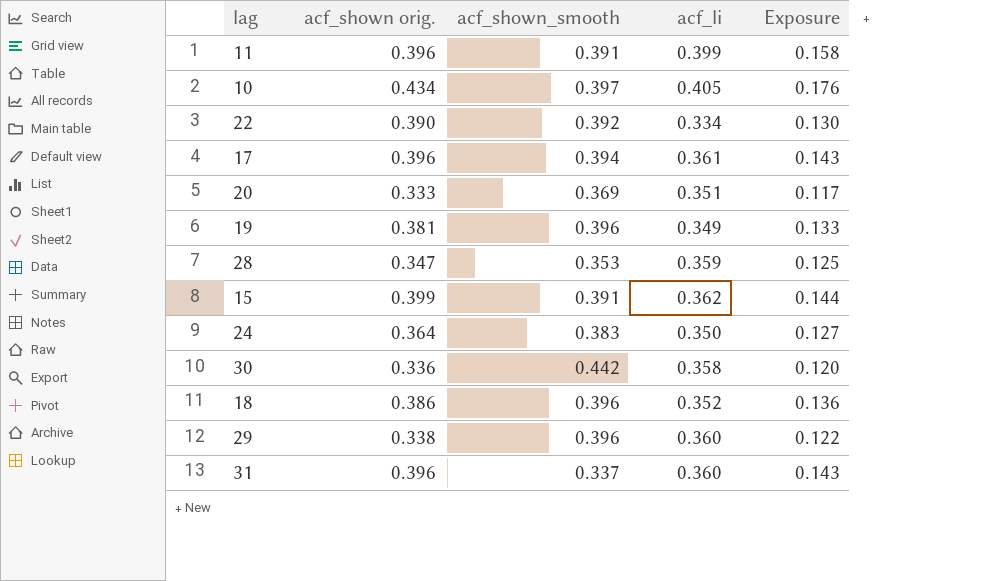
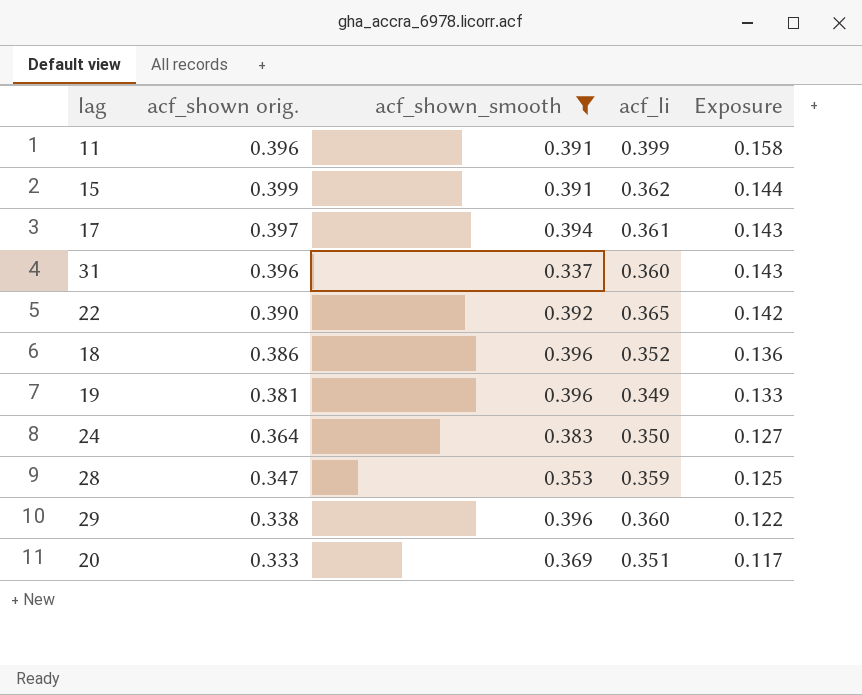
filter: none -> acf_shown_smooth <= 0.396
row order: none -> Exposure descending
17 | acf_shown orig.: 0.396 -> 0.397
22 | acf_li: 0.334 -> 0.365
22 | Exposure: 0.130 -> 0.142

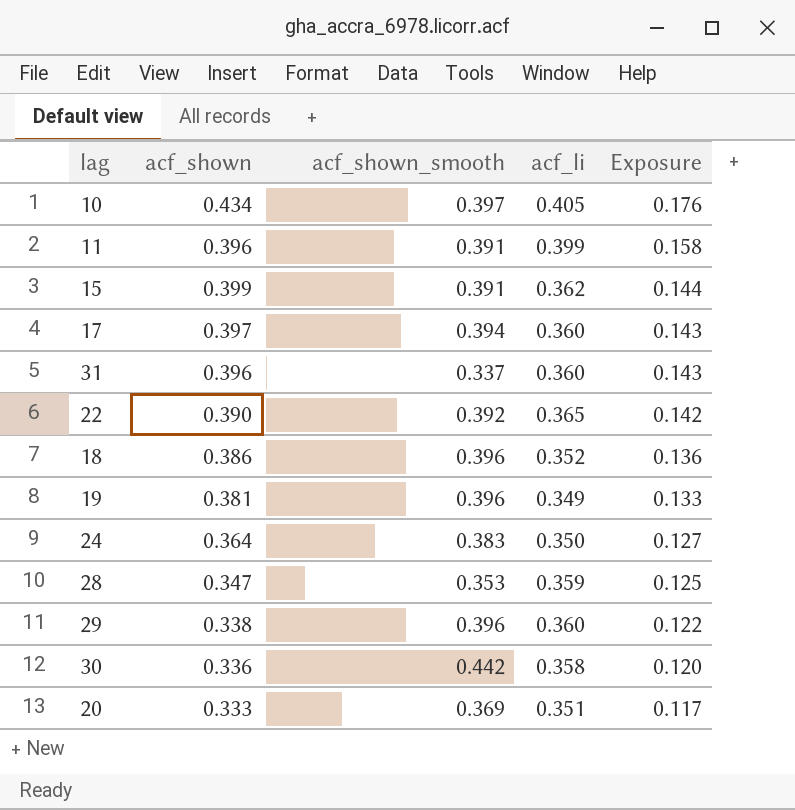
filter: acf_shown_smooth <= 0.396 -> none
column name: acf_shown orig. -> acf_shown
17 | acf_li: 0.361 -> 0.360

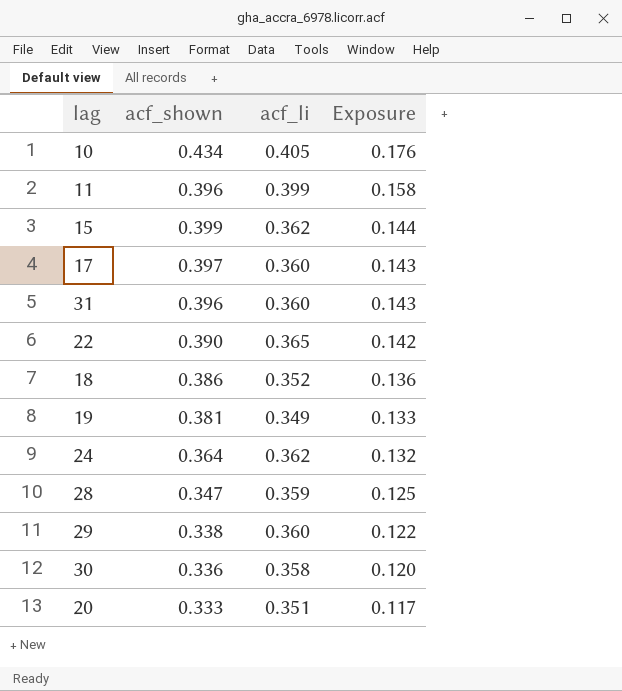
column acf_shown_smooth | position: 3 -> none
24 | acf_li: 0.350 -> 0.362
24 | Exposure: 0.127 -> 0.132

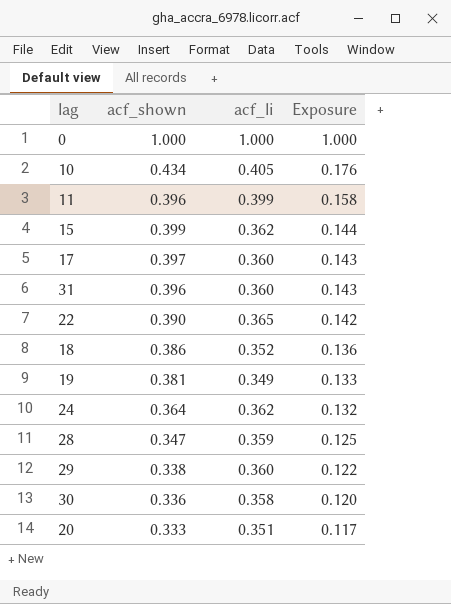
row 0: none -> 1.000 | 1.000 | 1.000

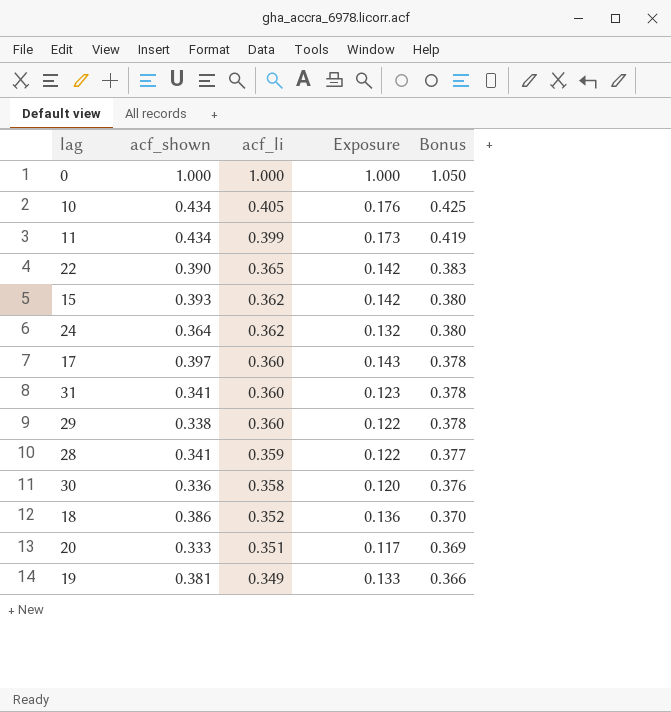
row order: Exposure descending -> acf_li descending
column Bonus | formula: none -> [acf_li] * 1.05
11 | acf_shown: 0.396 -> 0.434
11 | Exposure: 0.158 -> 0.173
15 | acf_shown: 0.399 -> 0.393
15 | Exposure: 0.144 -> 0.142
31 | acf_shown: 0.396 -> 0.341
31 | Exposure: 0.143 -> 0.123
28 | acf_shown: 0.347 -> 0.341
28 | Exposure: 0.125 -> 0.122

